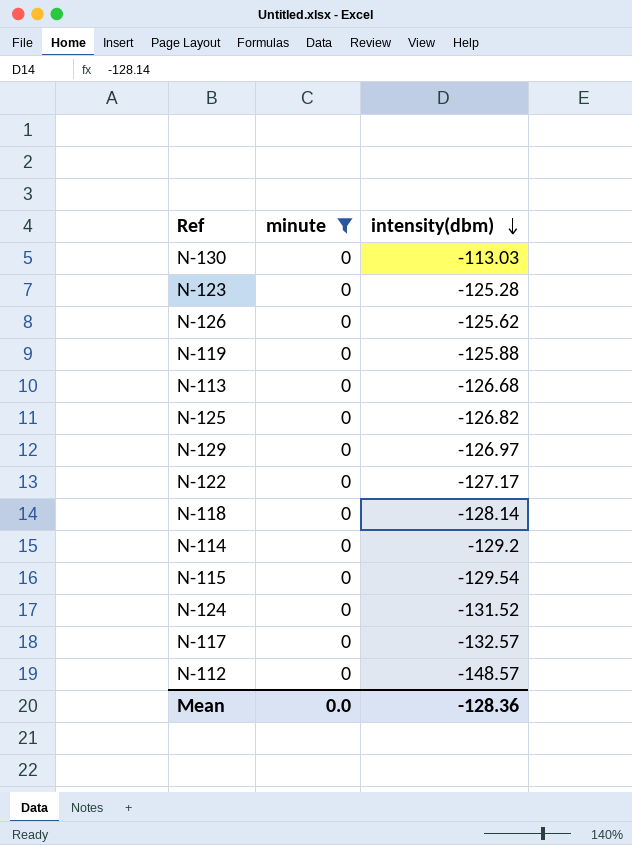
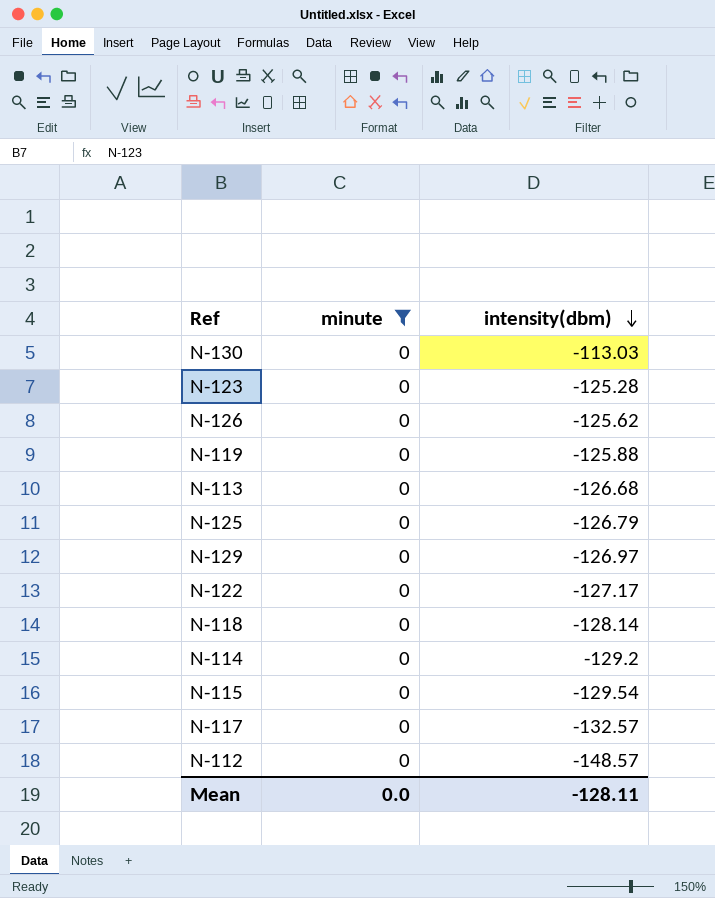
row N-124: 0 | -131.52 -> none
N-125 | intensity(dbm): -126.82 -> -126.79
Mean | intensity(dbm): -128.36 -> -128.11

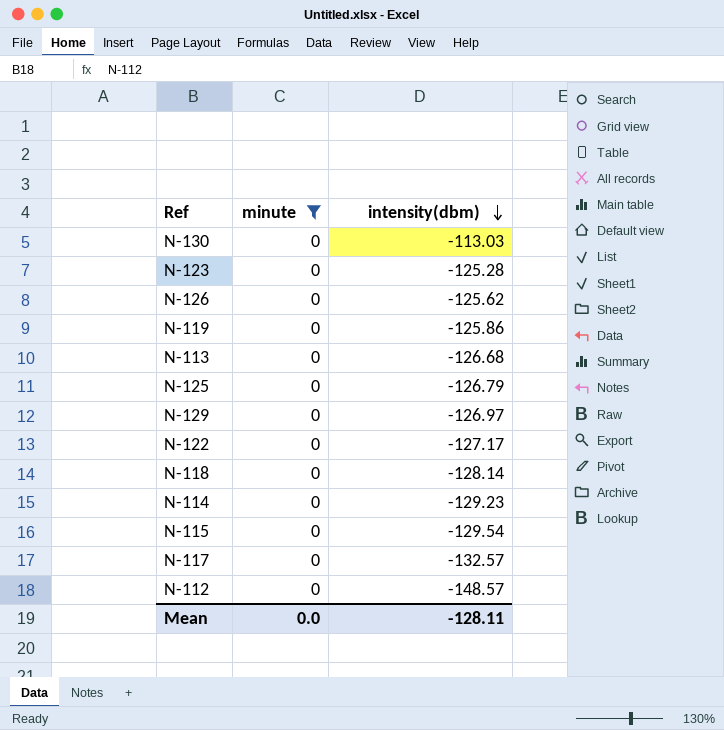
N-119 | intensity(dbm): -125.88 -> -125.86
N-114 | intensity(dbm): -129.2 -> -129.23

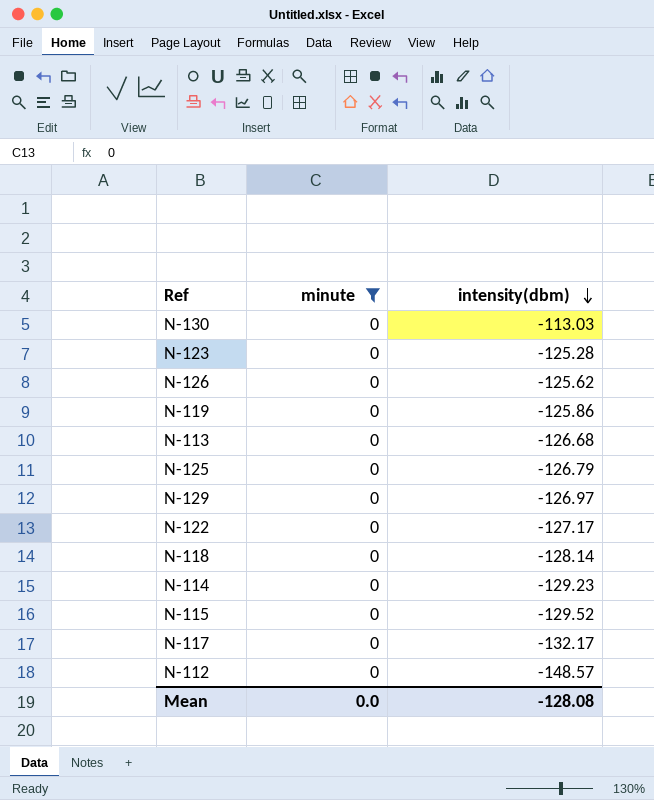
N-115 | intensity(dbm): -129.54 -> -129.52
N-117 | intensity(dbm): -132.57 -> -132.17
Mean | intensity(dbm): -128.11 -> -128.08

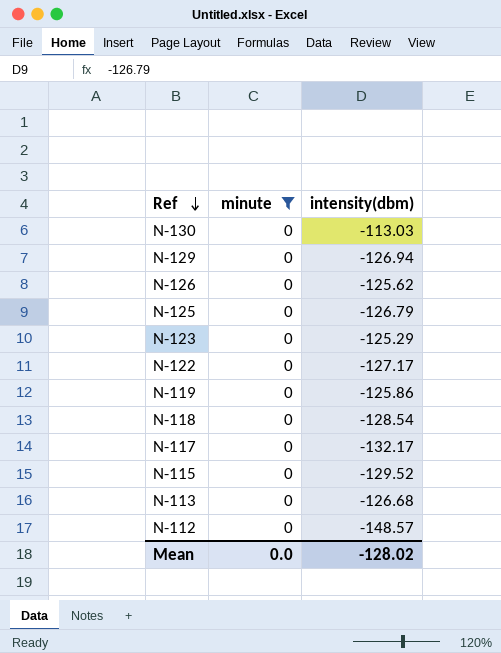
row order: intensity(dbm) descending -> Ref descending
row N-114: 0 | -129.23 -> none
N-129 | intensity(dbm): -126.97 -> -126.94
N-123 | intensity(dbm): -125.28 -> -125.29
N-118 | intensity(dbm): -128.14 -> -128.54
Mean | intensity(dbm): -128.08 -> -128.02

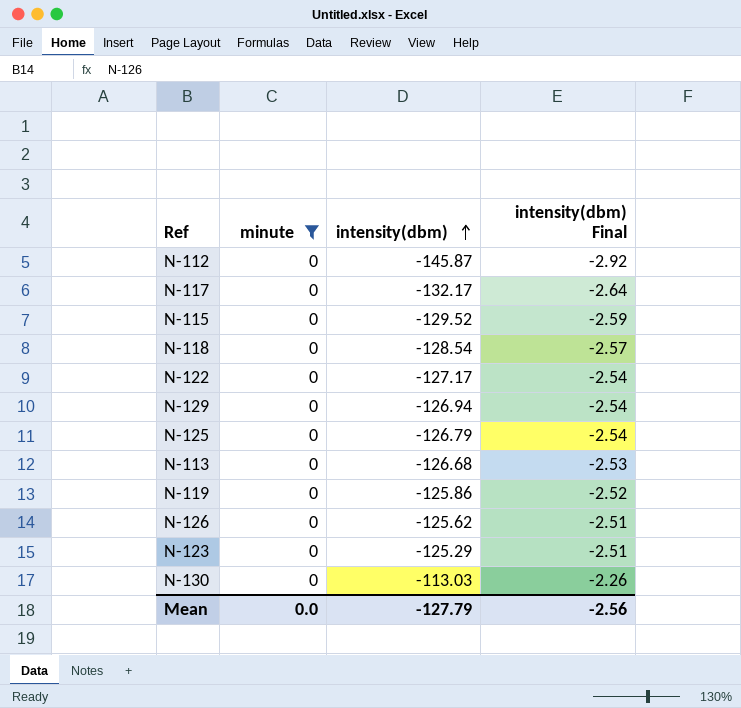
row order: Ref descending -> intensity(dbm) ascending
column intensity(dbm) Final | formula: none -> [intensity(dbm)] * 0.02
N-112 | intensity(dbm): -148.57 -> -145.87
Mean | intensity(dbm): -128.02 -> -127.79

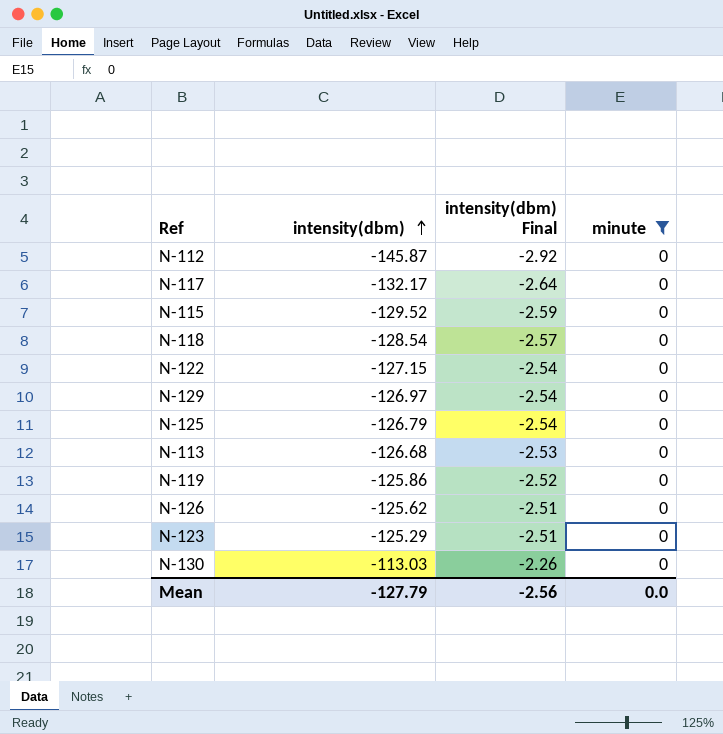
column minute | position: 2 -> 4
N-122 | intensity(dbm): -127.17 -> -127.15
N-129 | intensity(dbm): -126.94 -> -126.97

